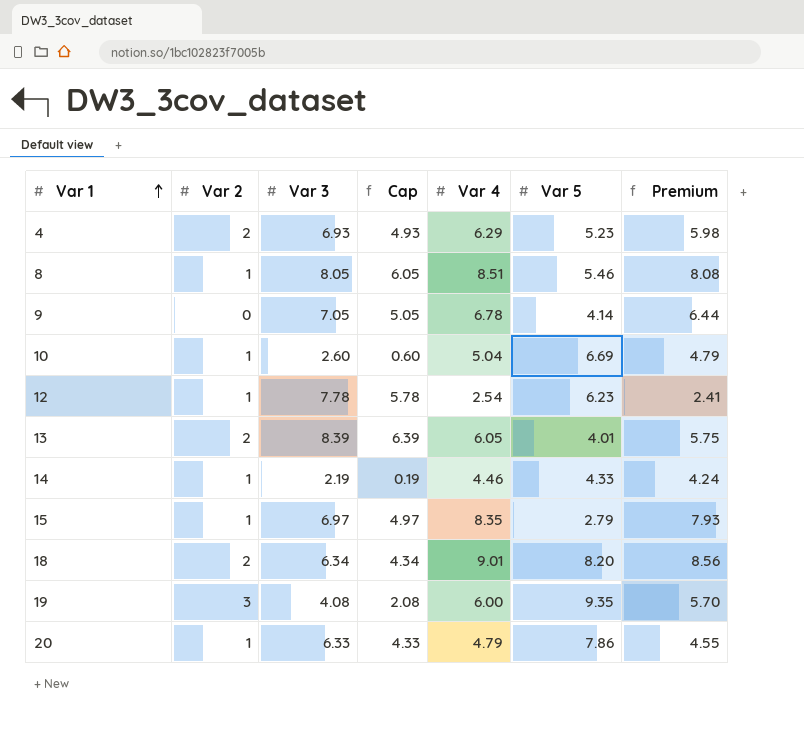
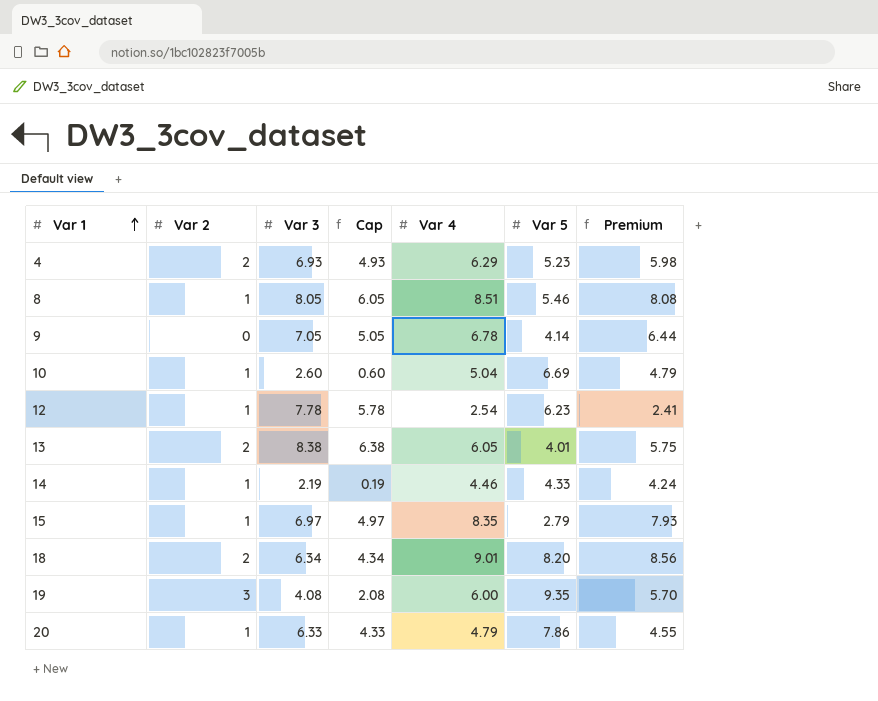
13 | Var 3: 8.39 -> 8.38
13 | Cap: 6.39 -> 6.38

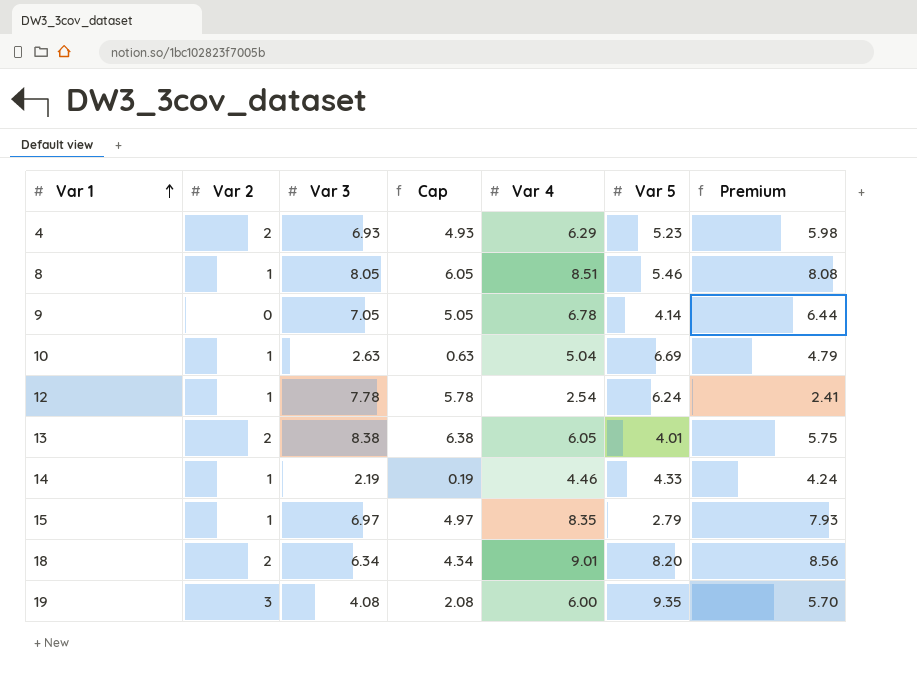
row 20: 1 | 6.33 | 4.33 | 4.79 | 7.86 | 4.55 -> none
10 | Var 3: 2.60 -> 2.63
10 | Cap: 0.60 -> 0.63
12 | Var 5: 6.23 -> 6.24

